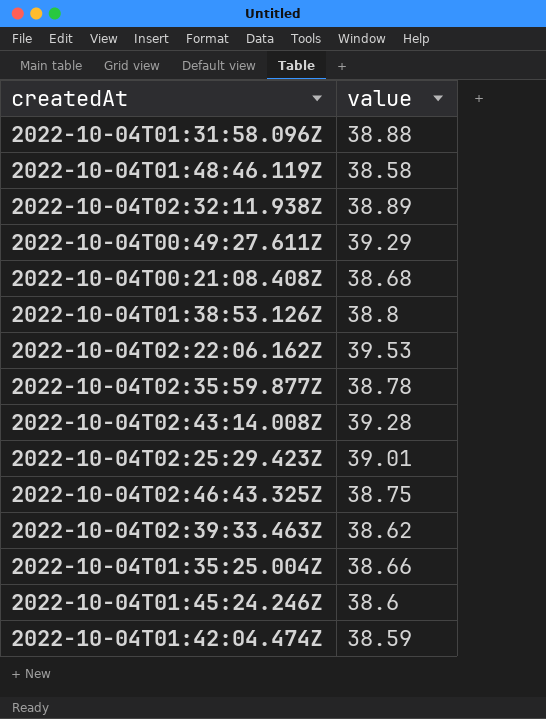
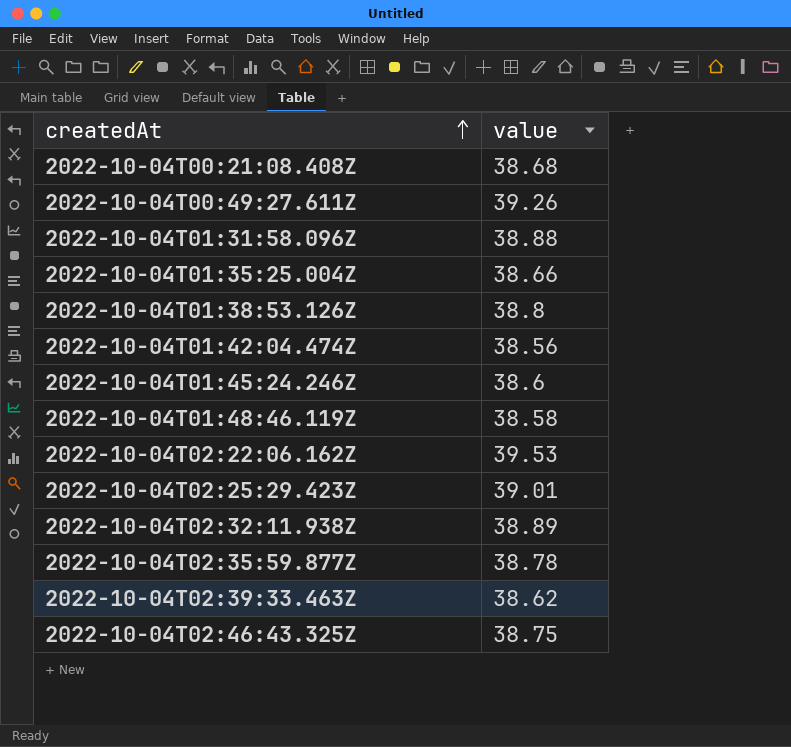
row order: none -> createdAt ascending
row 2022-10-04T02:43:14.008Z: 39.28 -> none
2022-10-04T00:49:27.611Z | value: 39.29 -> 39.26
2022-10-04T01:42:04.474Z | value: 38.59 -> 38.56

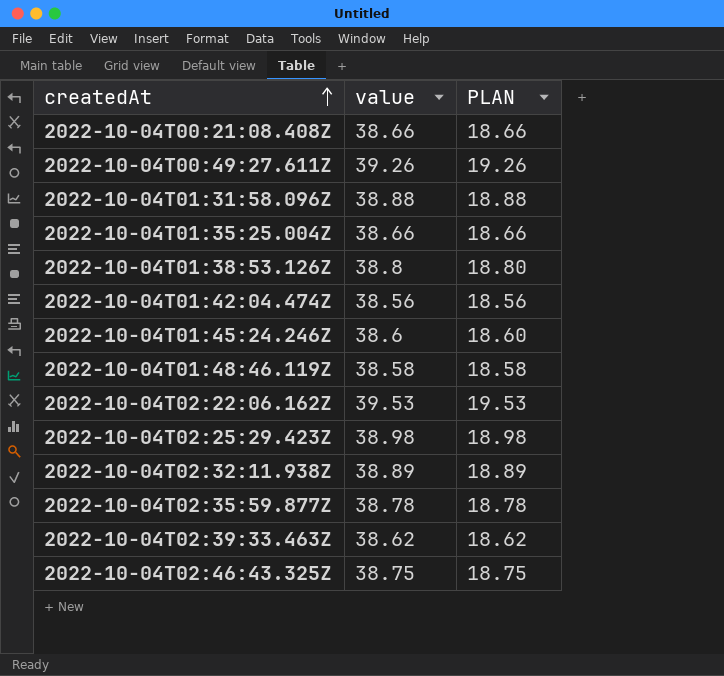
column PLAN | formula: none -> [value] - 20
2022-10-04T00:21:08.408Z | value: 38.68 -> 38.66
2022-10-04T02:25:29.423Z | value: 39.01 -> 38.98

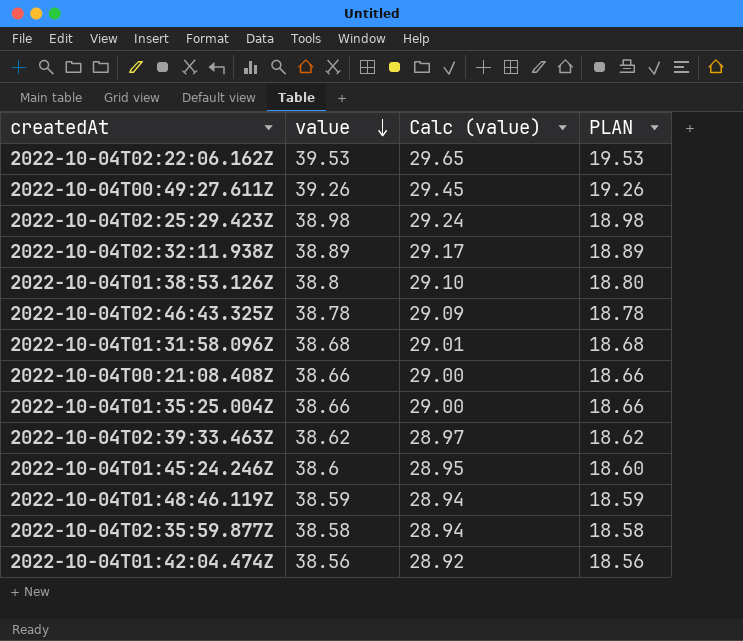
row order: createdAt ascending -> value descending
column Calc (value) | formula: none -> [value] * 0.75
2022-10-04T02:46:43.325Z | value: 38.75 -> 38.78
2022-10-04T02:46:43.325Z | PLAN: 18.75 -> 18.78
2022-10-04T01:31:58.096Z | value: 38.88 -> 38.68
2022-10-04T01:31:58.096Z | PLAN: 18.88 -> 18.68
2022-10-04T01:48:46.119Z | value: 38.58 -> 38.59
2022-10-04T01:48:46.119Z | PLAN: 18.58 -> 18.59
2022-10-04T02:35:59.877Z | value: 38.78 -> 38.58
2022-10-04T02:35:59.877Z | PLAN: 18.78 -> 18.58

